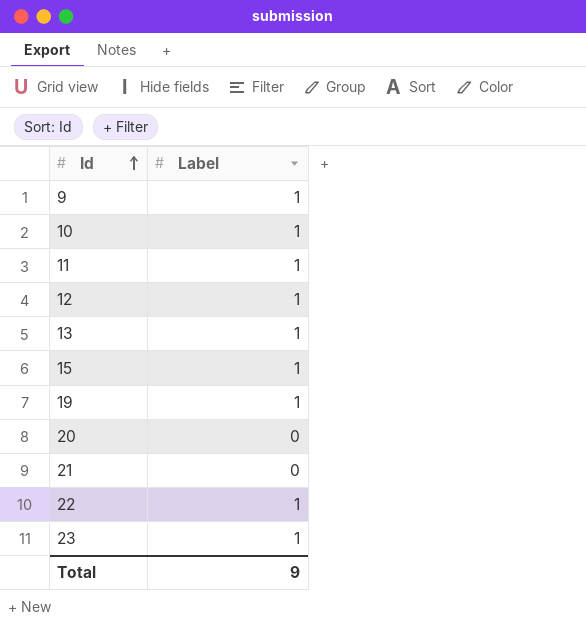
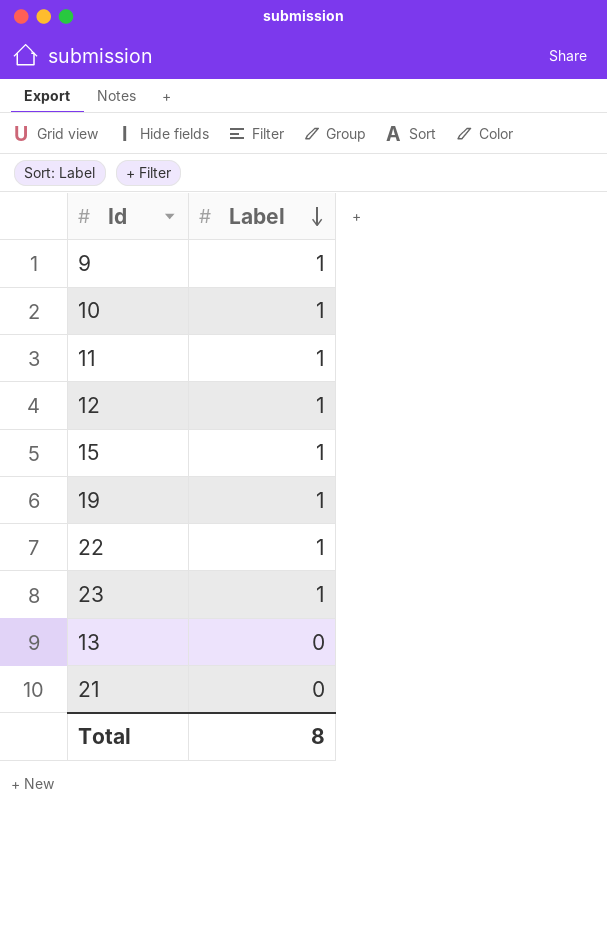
row order: Id ascending -> Label descending
row 20: 0 -> none
13 | Label: 1 -> 0
Total | Label: 9 -> 8

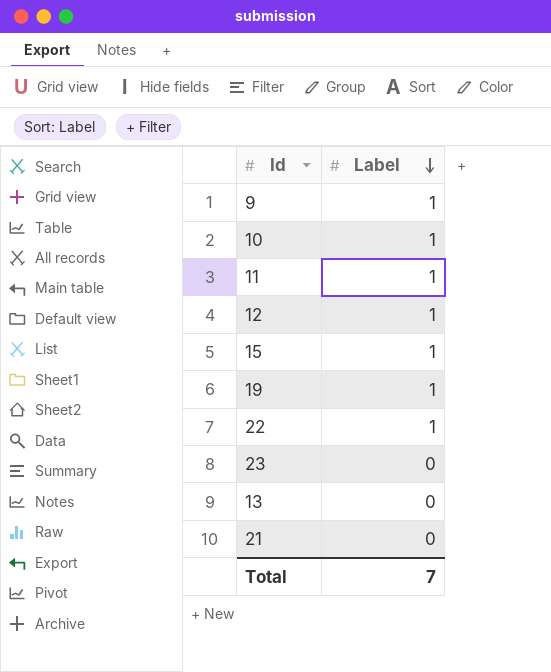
23 | Label: 1 -> 0
Total | Label: 8 -> 7

